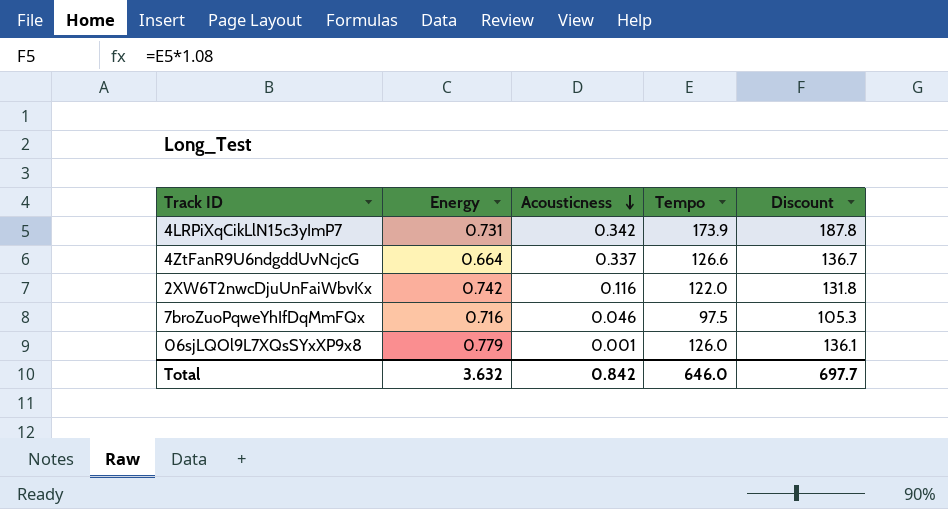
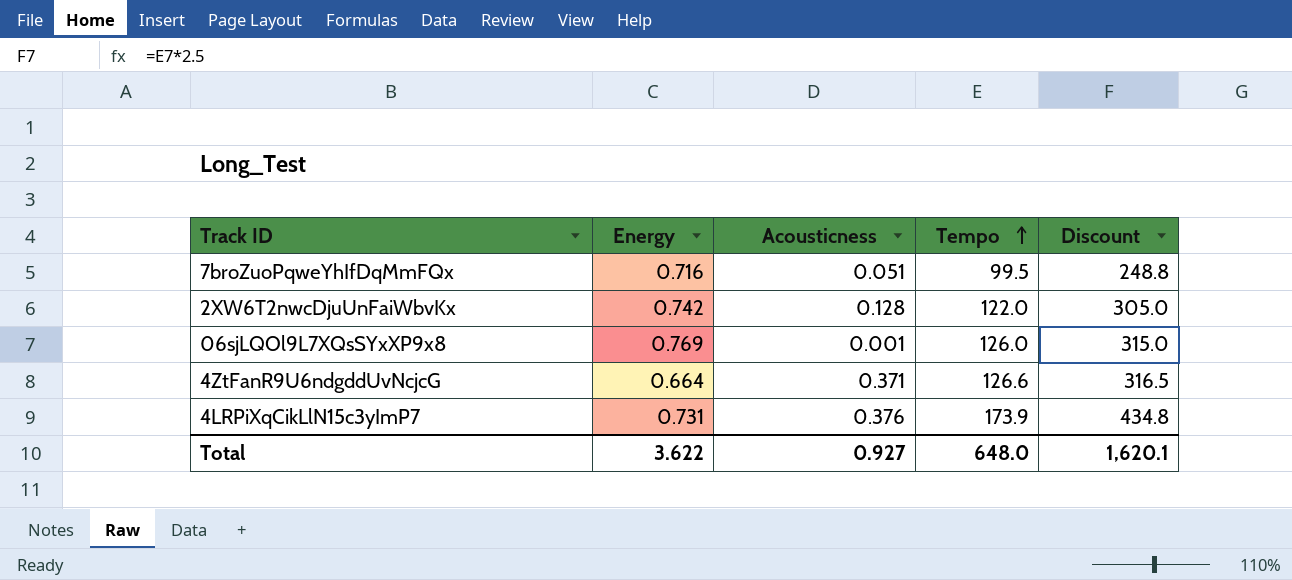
row order: Acousticness descending -> Tempo ascending
column Discount | formula: [Tempo] * 1.08 -> [Tempo] * 2.5
7broZuoPqweYhIfDqMmFQx | Acousticness: 0.046 -> 0.051
7broZuoPqweYhIfDqMmFQx | Tempo: 97.5 -> 99.5
2XW6T2nwcDjuUnFaiWbvKx | Acousticness: 0.116 -> 0.128
06sjLQOl9L7XQsSYxXP9x8 | Energy: 0.779 -> 0.769
4ZtFanR9U6ndgddUvNcjcG | Acousticness: 0.337 -> 0.371
4LRPiXqCikLlN15c3yImP7 | Acousticness: 0.342 -> 0.376
Total | Energy: 3.632 -> 3.622
Total | Acousticness: 0.842 -> 0.927
Total | Tempo: 646.0 -> 648.0
Total | Discount: 697.7 -> 1,620.1

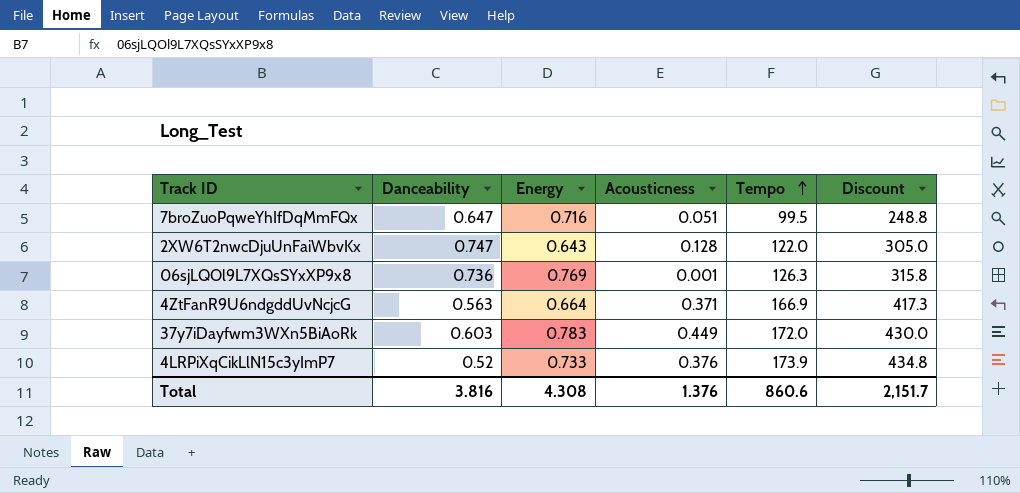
column Danceability | position: none -> 2
2XW6T2nwcDjuUnFaiWbvKx | Energy: 0.742 -> 0.643
06sjLQOl9L7XQsSYxXP9x8 | Tempo: 126.0 -> 126.3
06sjLQOl9L7XQsSYxXP9x8 | Discount: 315.0 -> 315.8
4ZtFanR9U6ndgddUvNcjcG | Tempo: 126.6 -> 166.9
4ZtFanR9U6ndgddUvNcjcG | Discount: 316.5 -> 417.3
row 37y7iDayfwm3WXn5BiAoRk: none -> 0.603 | 0.783 | 0.449 | 172.0 | 430.0
4LRPiXqCikLlN15c3yImP7 | Energy: 0.731 -> 0.733
Total | Energy: 3.622 -> 4.308
Total | Acousticness: 0.927 -> 1.376
Total | Tempo: 648.0 -> 860.6
Total | Discount: 1,620.1 -> 2,151.7

